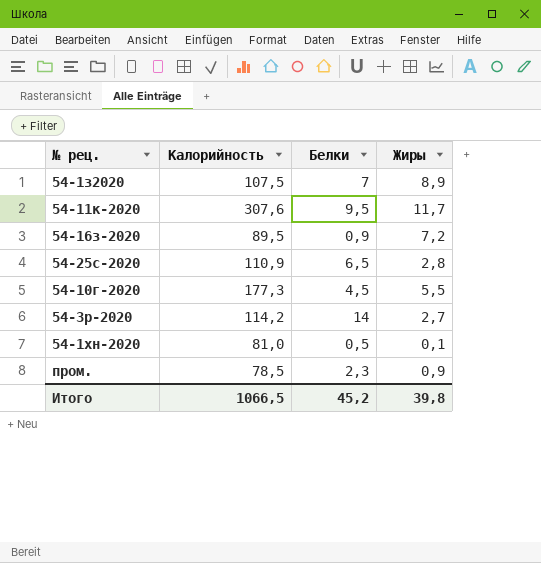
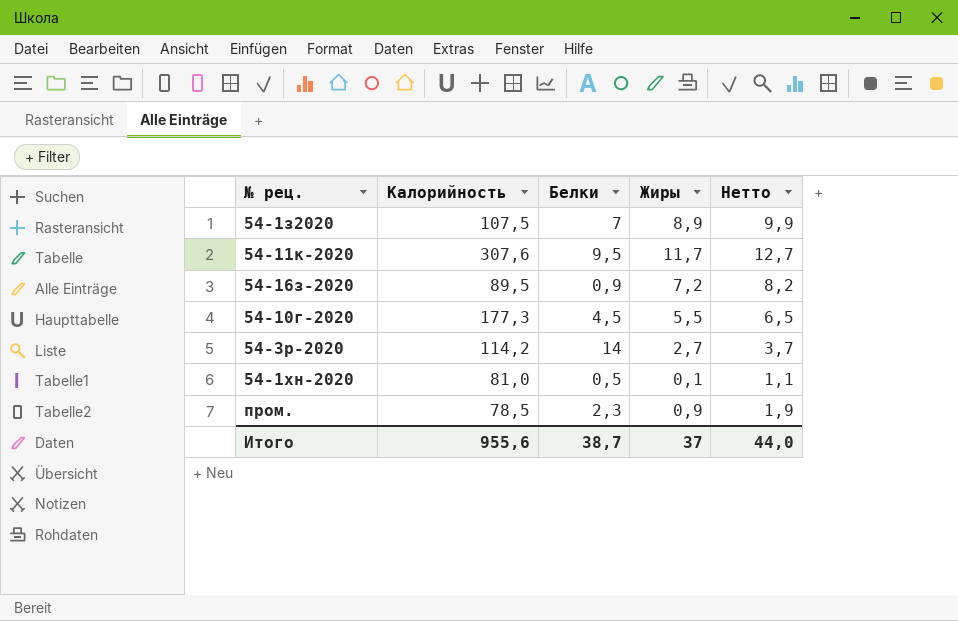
column Нетто | formula: none -> [Жиры] + 1
row 54-25с-2020: 110,9 | 6,5 | 2,8 -> none
Итого | Калорийность: 1066,5 -> 955,6
Итого | Белки: 45,2 -> 38,7
Итого | Жиры: 39,8 -> 37

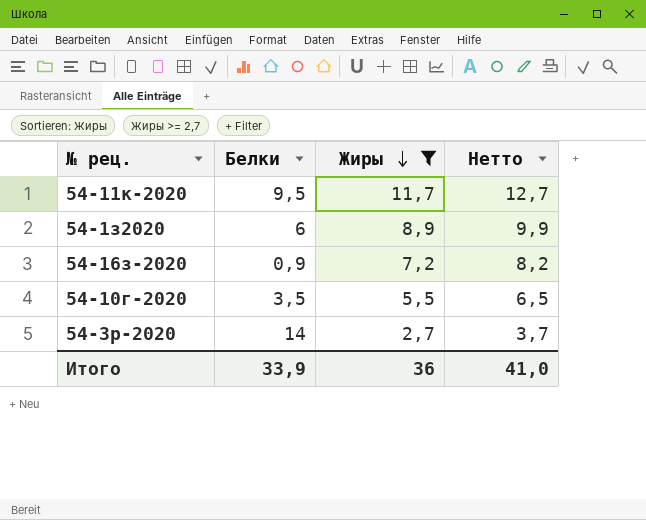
filter: none -> Жиры >= 2,7
row order: none -> Жиры descending
column Калорийность | position: 2 -> none
54-1з2020 | Белки: 7 -> 6
54-10г-2020 | Белки: 4,5 -> 3,5
Итого | Белки: 38,7 -> 33,9
Итого | Жиры: 37 -> 36
Итого | Нетто: 44,0 -> 41,0

